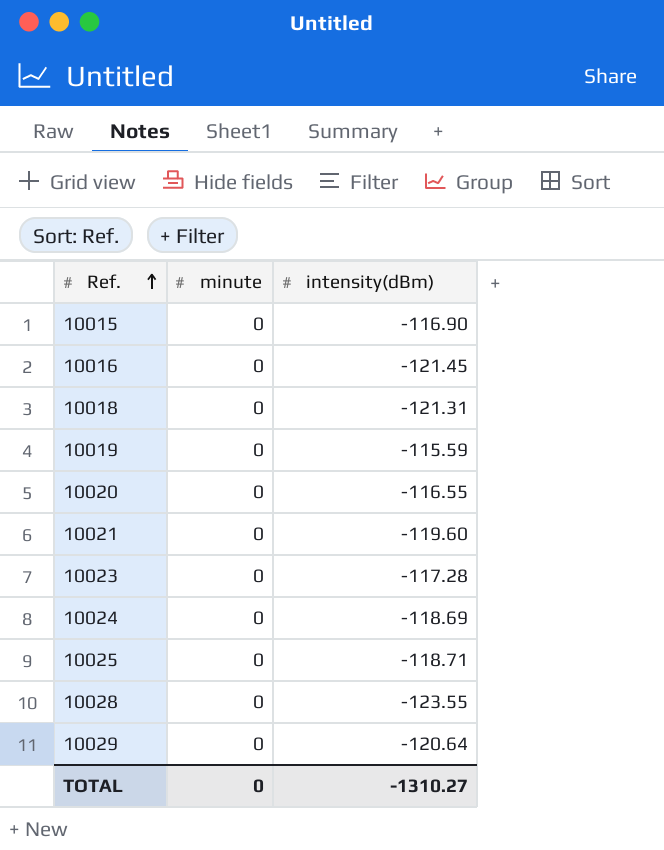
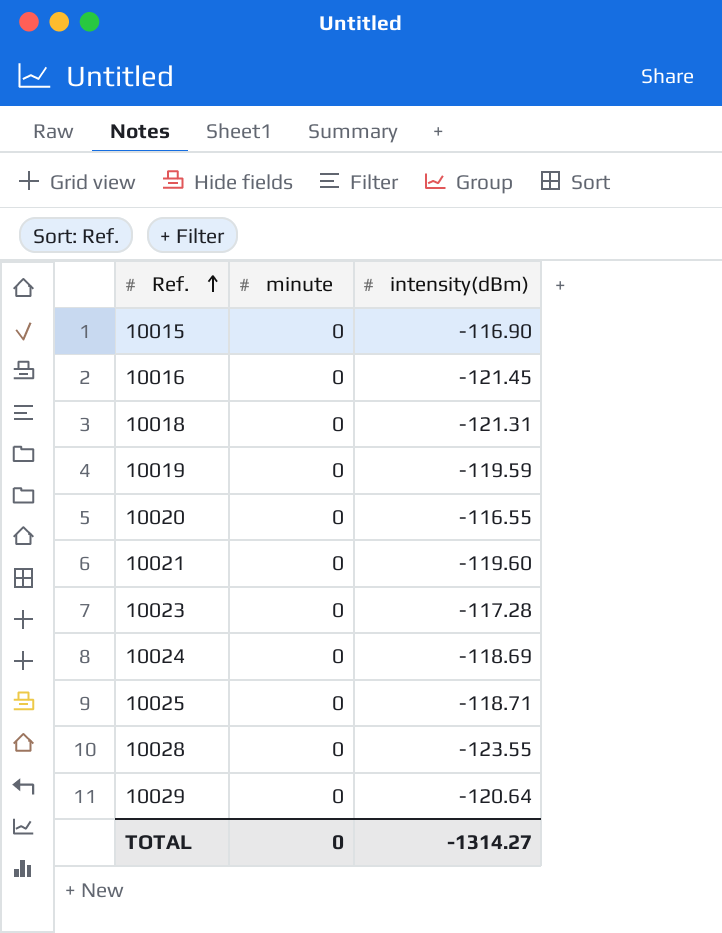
10019 | intensity(dBm): -115.59 -> -119.59
TOTAL | intensity(dBm): -1310.27 -> -1314.27

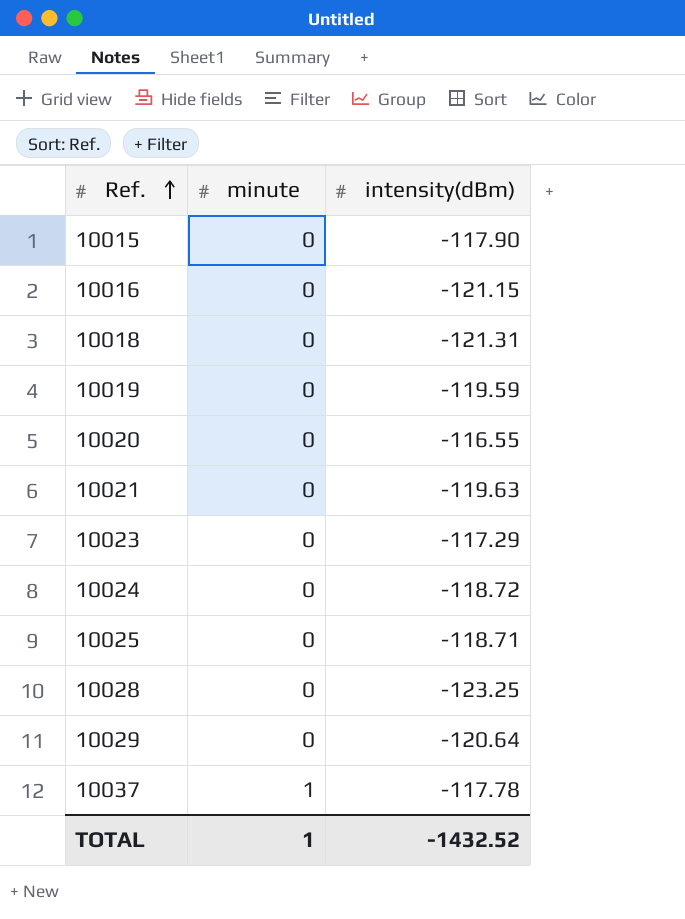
10015 | intensity(dBm): -116.90 -> -117.90
10016 | intensity(dBm): -121.45 -> -121.15
10021 | intensity(dBm): -119.60 -> -119.63
10023 | intensity(dBm): -117.28 -> -117.29
10024 | intensity(dBm): -118.69 -> -118.72
10028 | intensity(dBm): -123.55 -> -123.25
row 10037: none -> 1 | -117.78
TOTAL | minute: 0 -> 1
TOTAL | intensity(dBm): -1314.27 -> -1432.52

